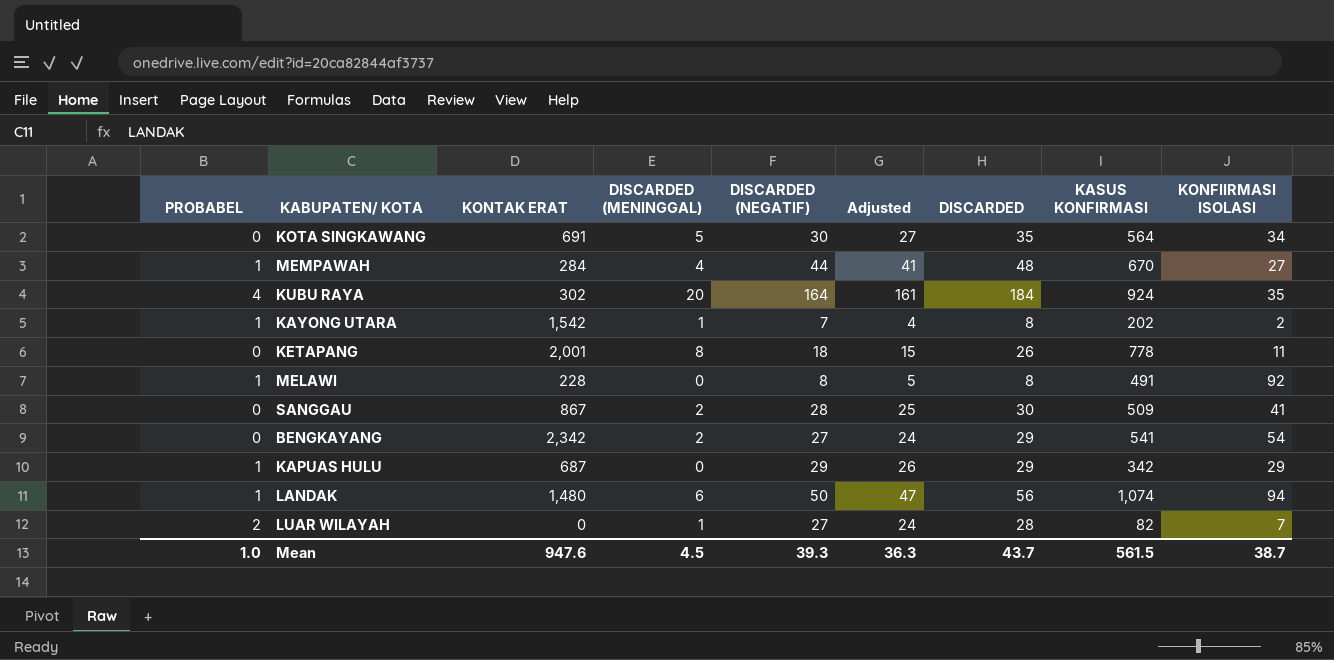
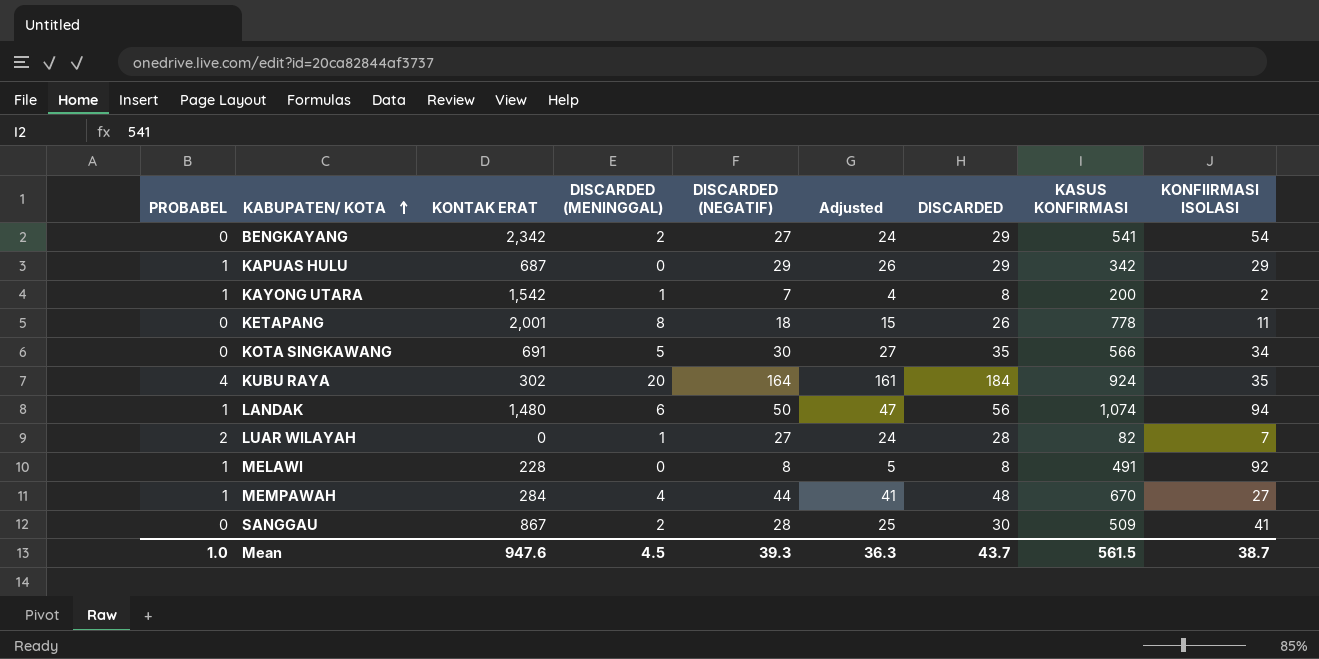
row order: none -> KABUPATEN/ KOTA ascending
KAYONG UTARA | KASUS KONFIRMASI: 202 -> 200
KOTA SINGKAWANG | KASUS KONFIRMASI: 564 -> 566

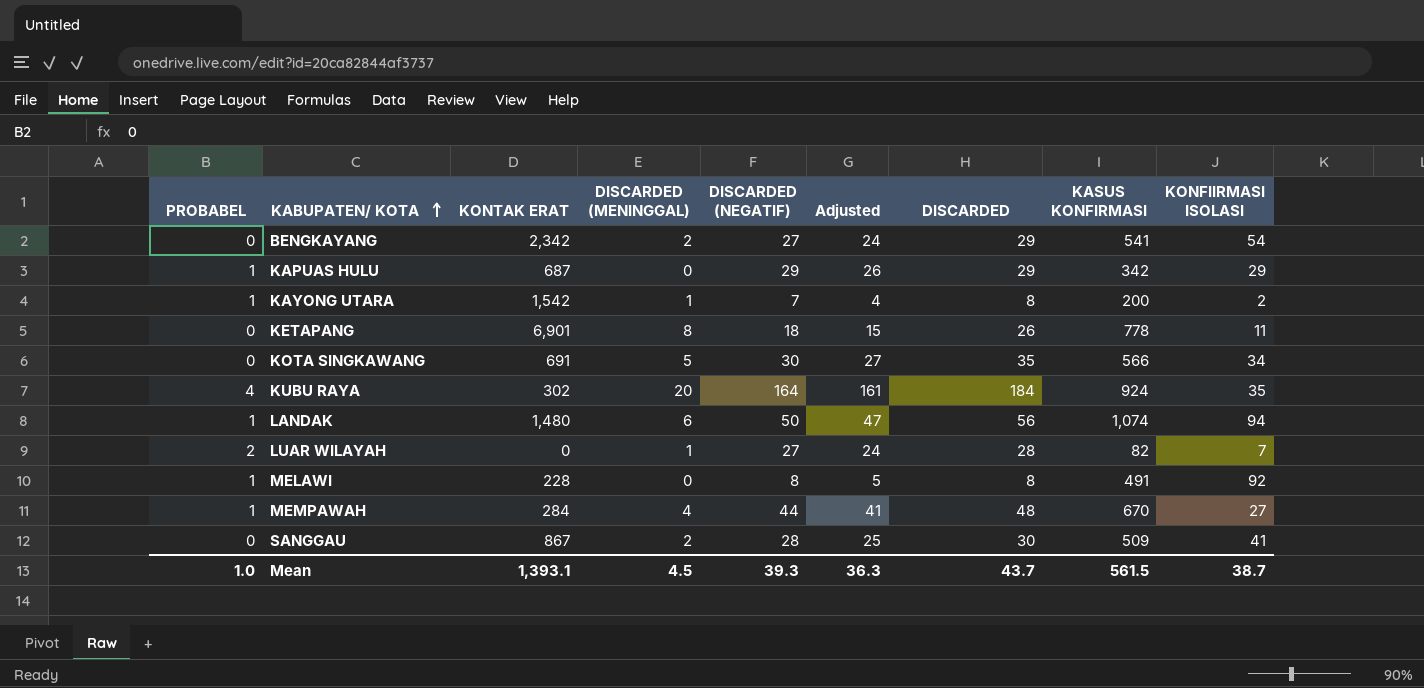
KETAPANG | KONTAK ERAT: 2,001 -> 6,901
Mean | KONTAK ERAT: 947.6 -> 1,393.1

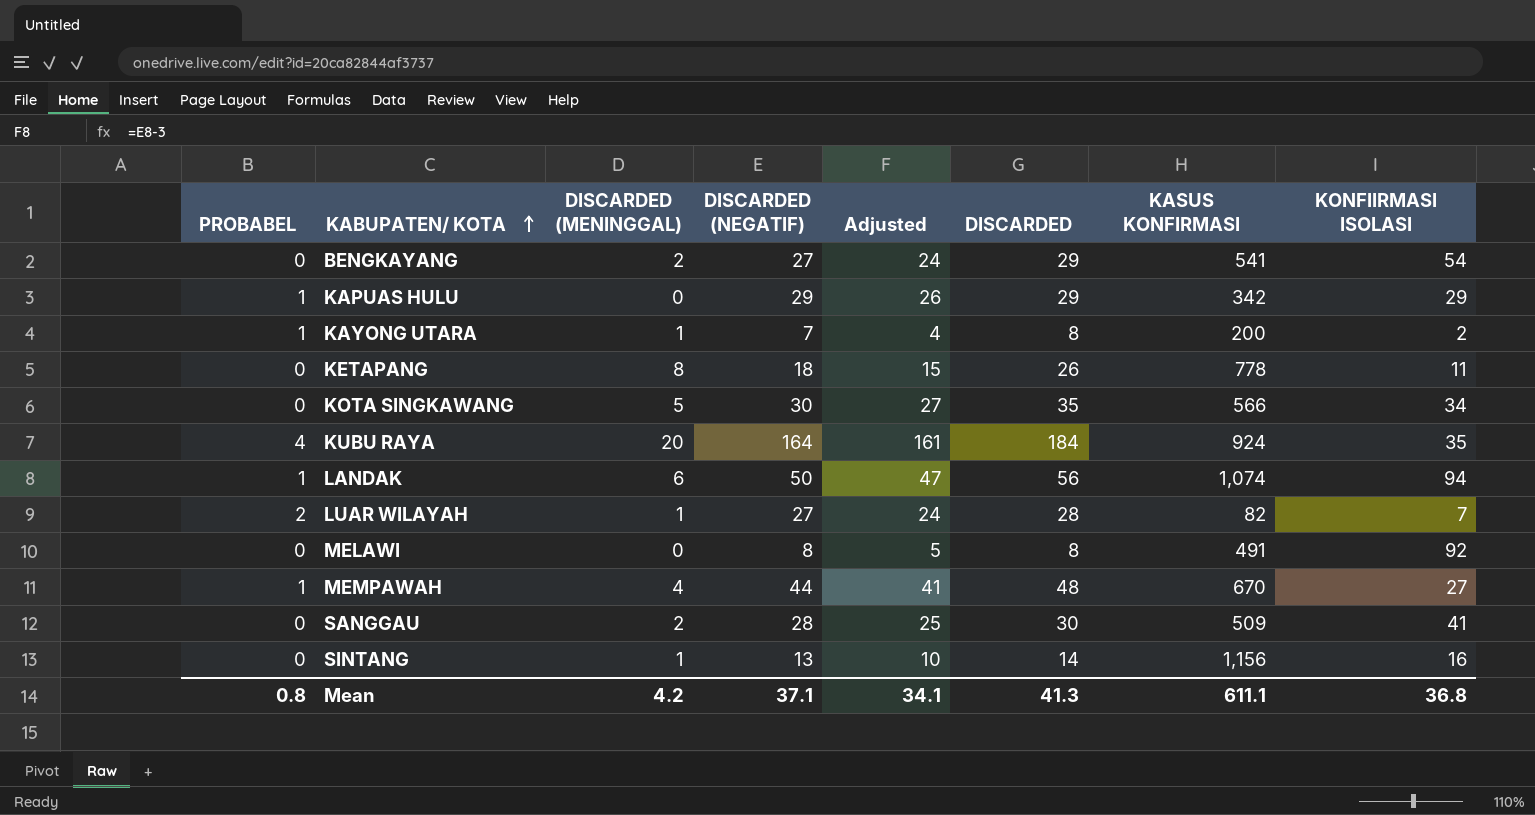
column KONTAK ERAT | position: 3 -> none
MELAWI | PROBABEL: 1 -> 0
row SINTANG: none -> 0 | 1 | 13 | 10 | 14 | 1,156 | 16
Mean | PROBABEL: 1.0 -> 0.8
Mean | DISCARDED (MENINGGAL): 4.5 -> 4.2
Mean | DISCARDED (NEGATIF): 39.3 -> 37.1
Mean | Adjusted: 36.3 -> 34.1
Mean | DISCARDED: 43.7 -> 41.3
Mean | KASUS KONFIRMASI: 561.5 -> 611.1
Mean | KONFIIRMASI ISOLASI: 38.7 -> 36.8

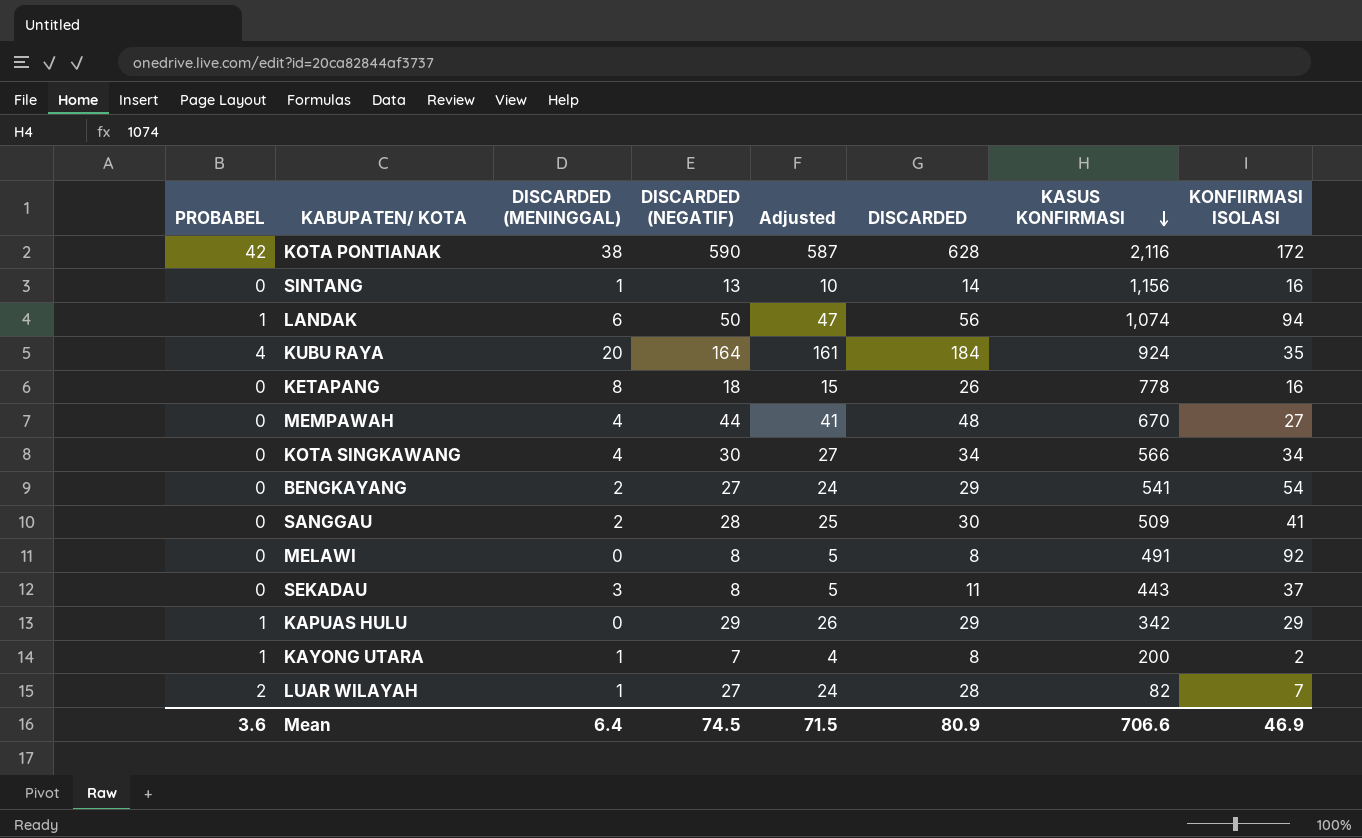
row order: KABUPATEN/ KOTA ascending -> KASUS KONFIRMASI descending
row KOTA PONTIANAK: none -> 42 | 38 | 590 | 587 | 628 | 2,116 | 172
KETAPANG | KONFIIRMASI ISOLASI: 11 -> 16
MEMPAWAH | PROBABEL: 1 -> 0
KOTA SINGKAWANG | DISCARDED (MENINGGAL): 5 -> 4
KOTA SINGKAWANG | DISCARDED: 35 -> 34
row SEKADAU: none -> 0 | 3 | 8 | 5 | 11 | 443 | 37
Mean | PROBABEL: 0.8 -> 3.6
Mean | DISCARDED (MENINGGAL): 4.2 -> 6.4
Mean | DISCARDED (NEGATIF): 37.1 -> 74.5
Mean | Adjusted: 34.1 -> 71.5
Mean | DISCARDED: 41.3 -> 80.9
Mean | KASUS KONFIRMASI: 611.1 -> 706.6
Mean | KONFIIRMASI ISOLASI: 36.8 -> 46.9

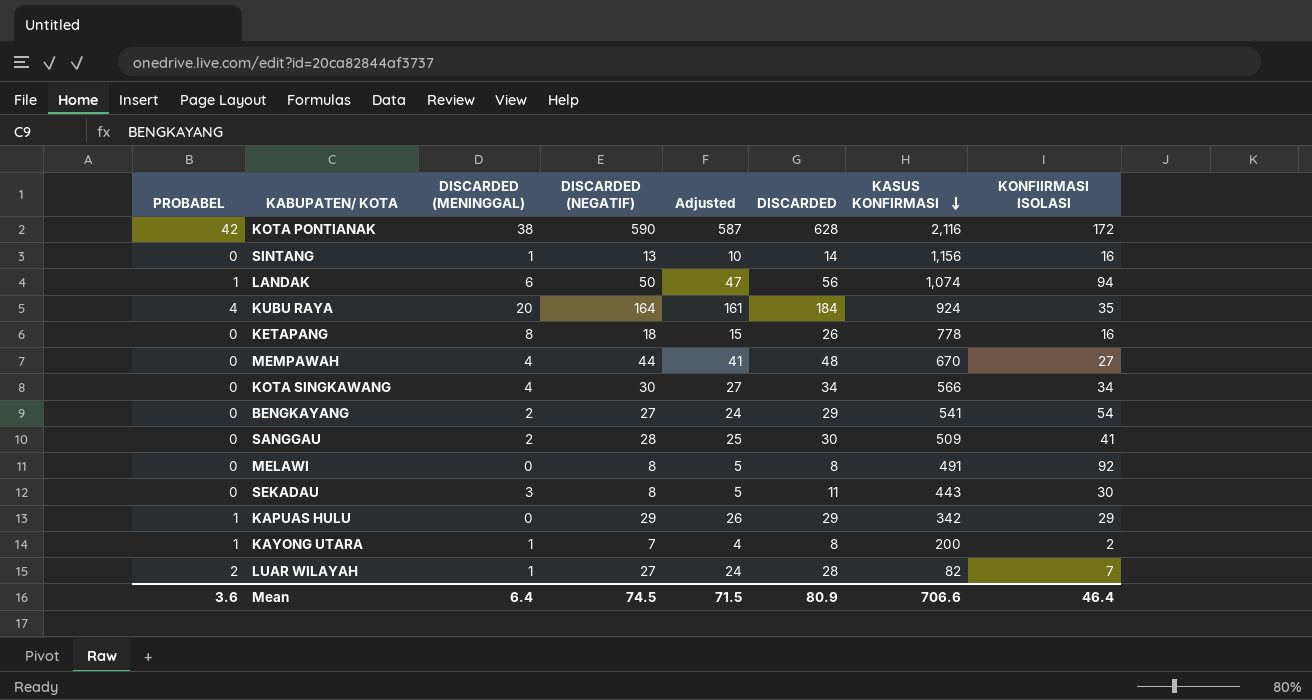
SEKADAU | KONFIIRMASI ISOLASI: 37 -> 30
Mean | KONFIIRMASI ISOLASI: 46.9 -> 46.4

